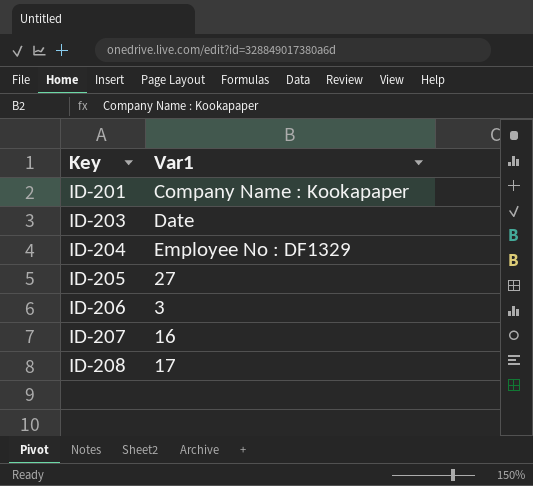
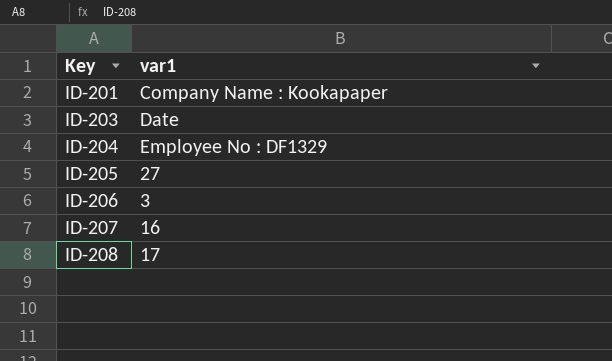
column name: Var1 -> var1

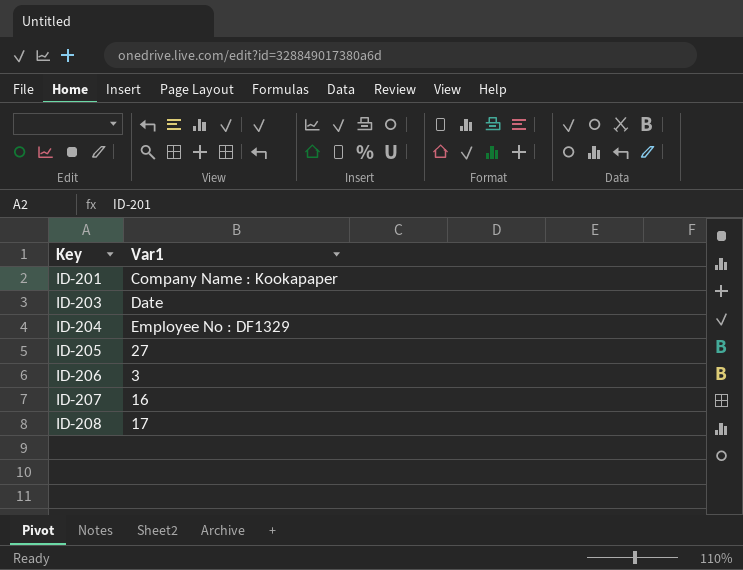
column name: var1 -> Var1

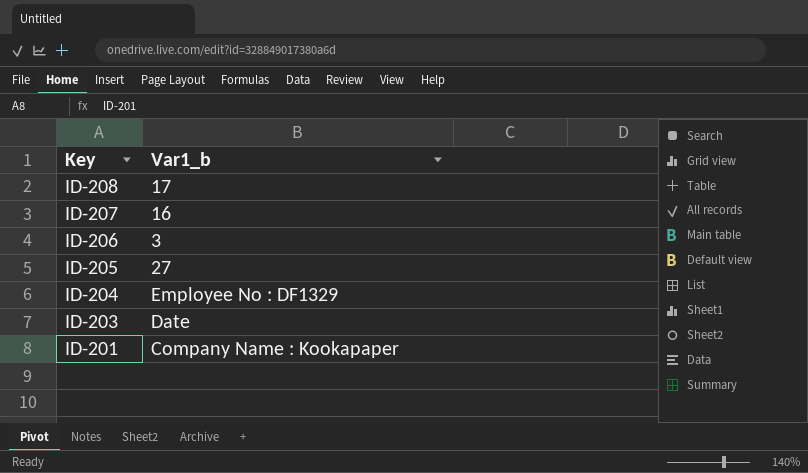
row order: Key ascending -> Key descending
column name: Var1 -> Var1_b

